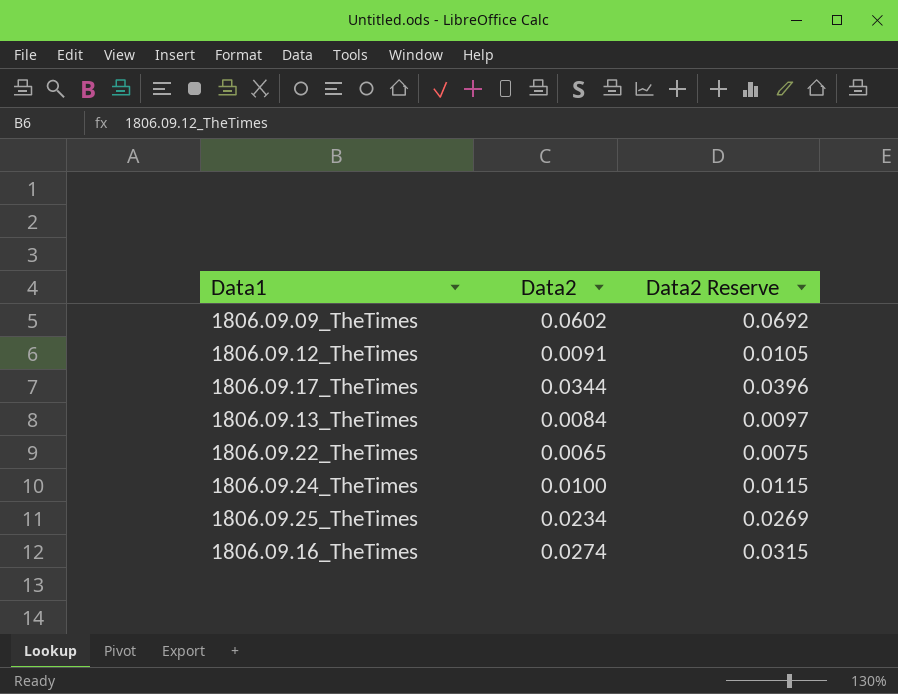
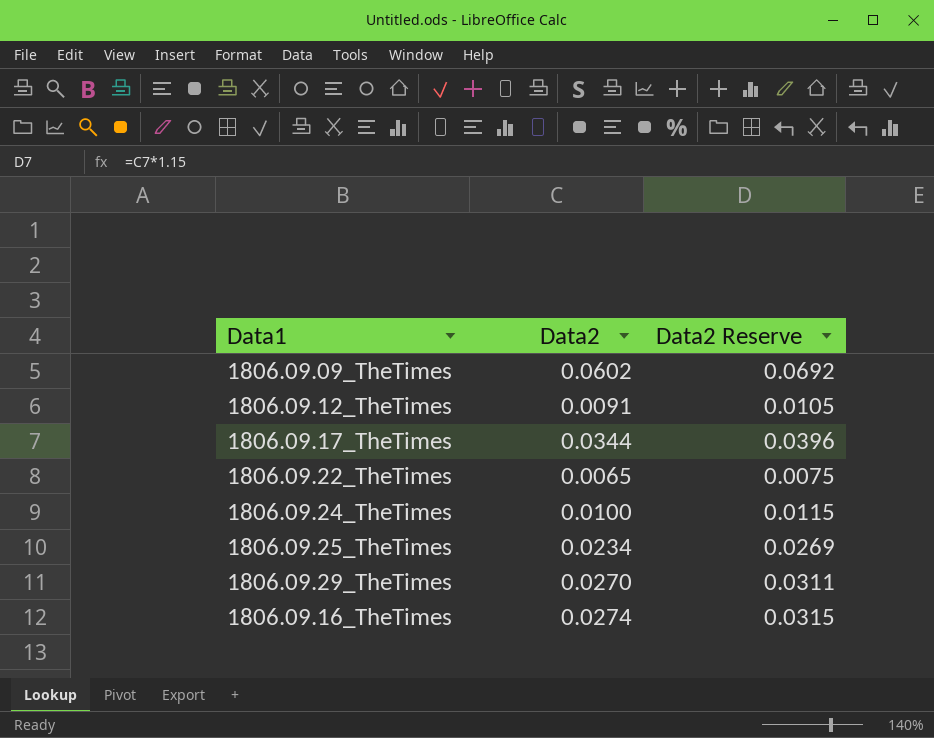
row 1806.09.13_TheTimes: 0.0084 | 0.0097 -> none
row 1806.09.29_TheTimes: none -> 0.0270 | 0.0311

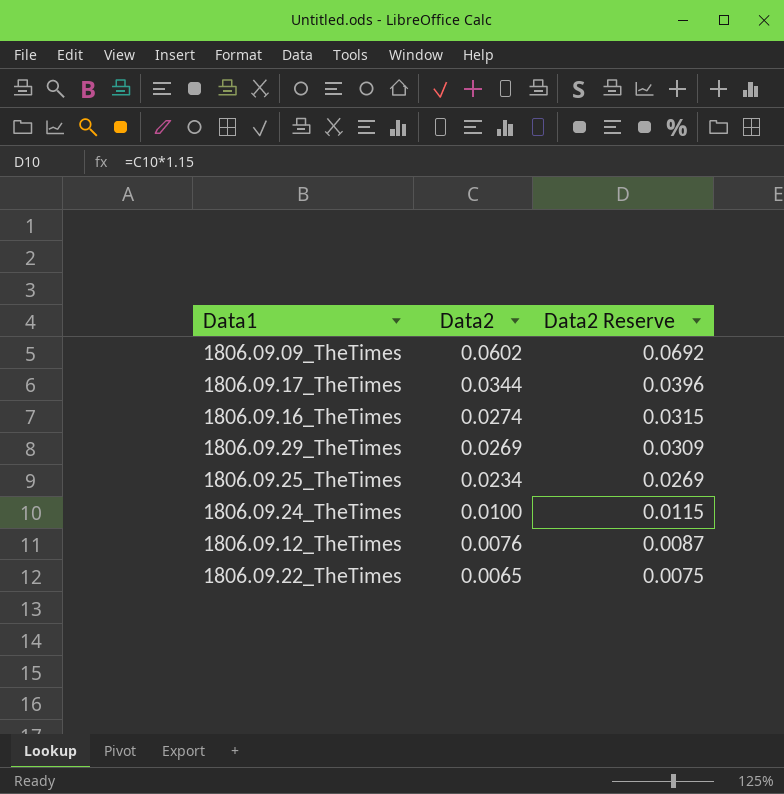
row order: none -> Data2 descending
1806.09.29_TheTimes | Data2: 0.0270 -> 0.0269
1806.09.29_TheTimes | Data2 Reserve: 0.0311 -> 0.0309
1806.09.12_TheTimes | Data2: 0.0091 -> 0.0076
1806.09.12_TheTimes | Data2 Reserve: 0.0105 -> 0.0087

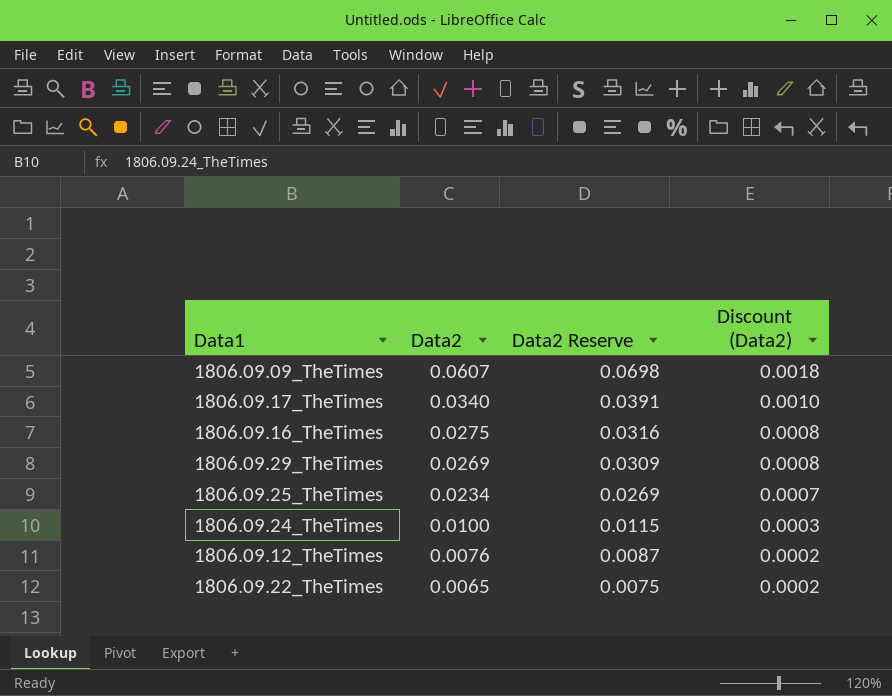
column Discount (Data2) | formula: none -> [Data2] * 0.03
1806.09.09_TheTimes | Data2: 0.0602 -> 0.0607
1806.09.09_TheTimes | Data2 Reserve: 0.0692 -> 0.0698
1806.09.17_TheTimes | Data2: 0.0344 -> 0.0340
1806.09.17_TheTimes | Data2 Reserve: 0.0396 -> 0.0391
1806.09.16_TheTimes | Data2: 0.0274 -> 0.0275
1806.09.16_TheTimes | Data2 Reserve: 0.0315 -> 0.0316

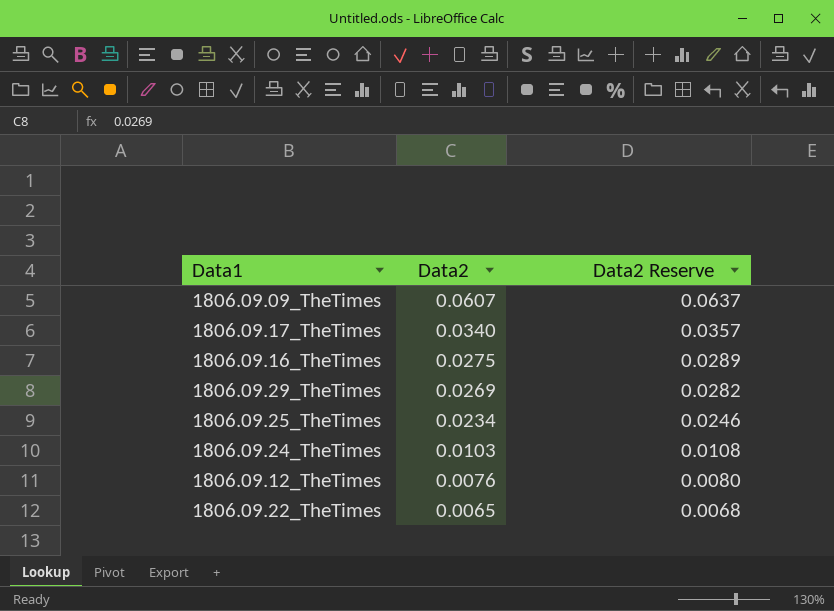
column Discount (Data2) | formula: [Data2] * 0.03 -> none
column Data2 Reserve | formula: [Data2] * 1.15 -> [Data2] * 1.05
1806.09.24_TheTimes | Data2: 0.0100 -> 0.0103

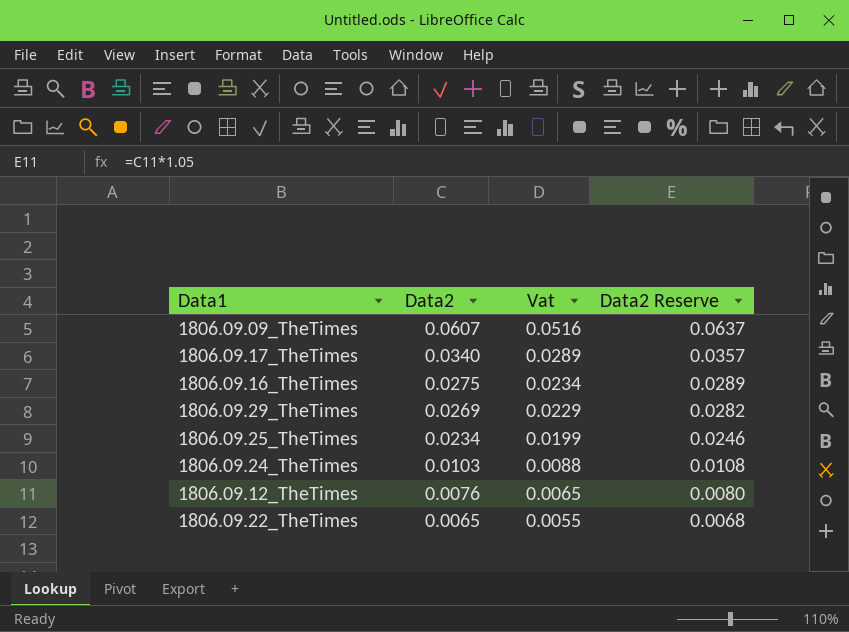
column Vat | formula: none -> [Data2] * 0.85

